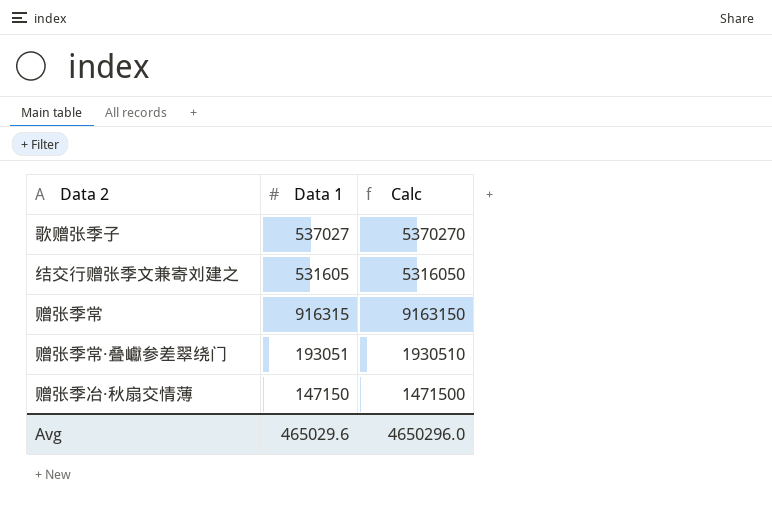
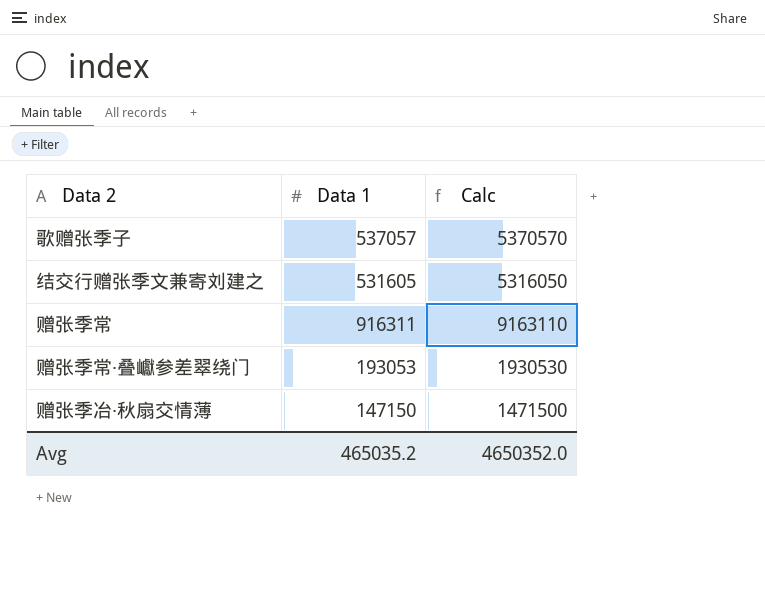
歌赠张季子 | Data 1: 537027 -> 537057
歌赠张季子 | Calc: 5370270 -> 5370570
赠张季常 | Data 1: 916315 -> 916311
赠张季常 | Calc: 9163150 -> 9163110
赠张季常·叠巘参差翠绕门 | Data 1: 193051 -> 193053
赠张季常·叠巘参差翠绕门 | Calc: 1930510 -> 1930530
Avg | Data 1: 465029.6 -> 465035.2
Avg | Calc: 4650296.0 -> 4650352.0

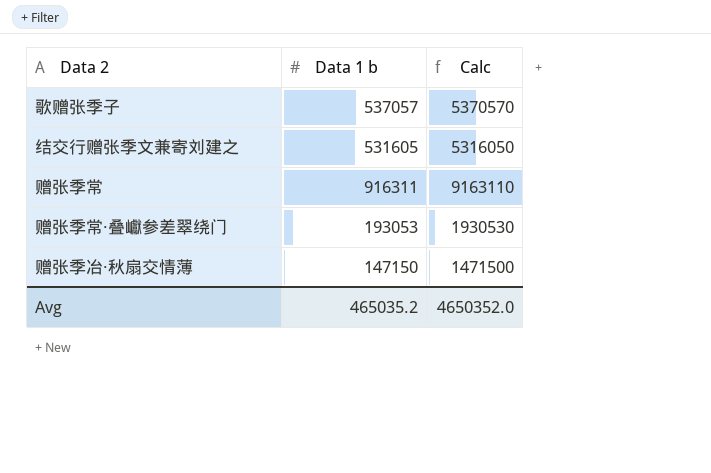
column name: Data 1 -> Data 1 b

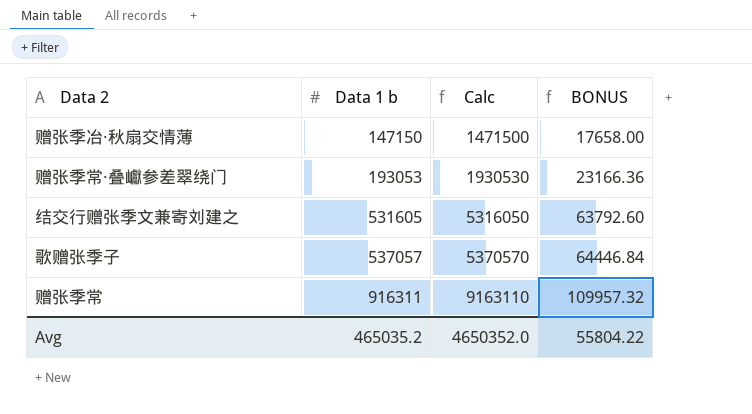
row order: none -> Data 1 b ascending
column BONUS | formula: none -> [Data 1 b] * 0.12

